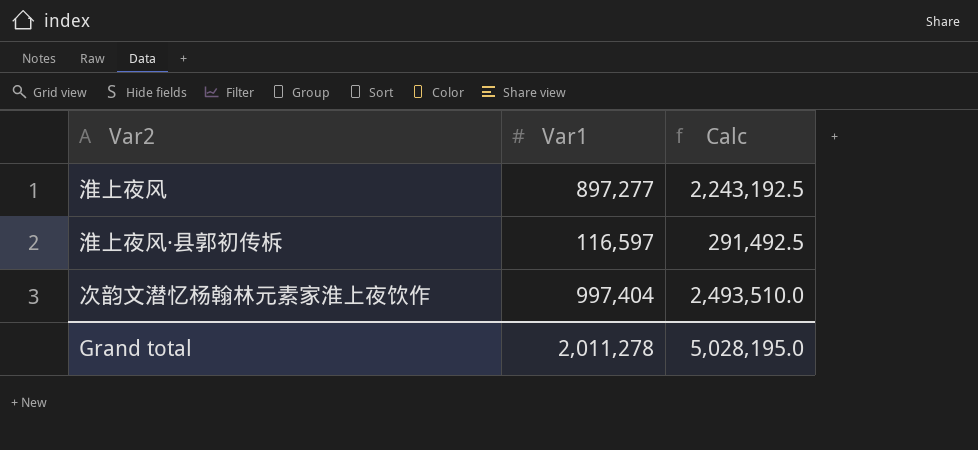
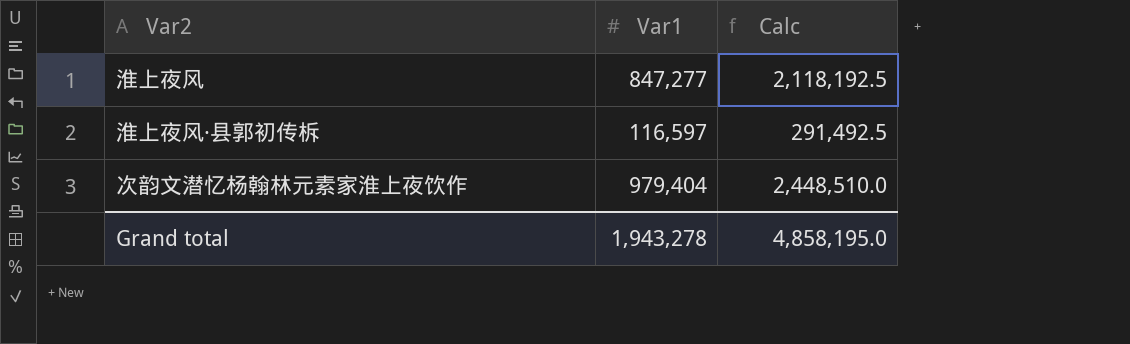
淮上夜风 | Var1: 897,277 -> 847,277
淮上夜风 | Calc: 2,243,192.5 -> 2,118,192.5
次韵文潜忆杨翰林元素家淮上夜饮作 | Var1: 997,404 -> 979,404
次韵文潜忆杨翰林元素家淮上夜饮作 | Calc: 2,493,510.0 -> 2,448,510.0
Grand total | Var1: 2,011,278 -> 1,943,278
Grand total | Calc: 5,028,195.0 -> 4,858,195.0

